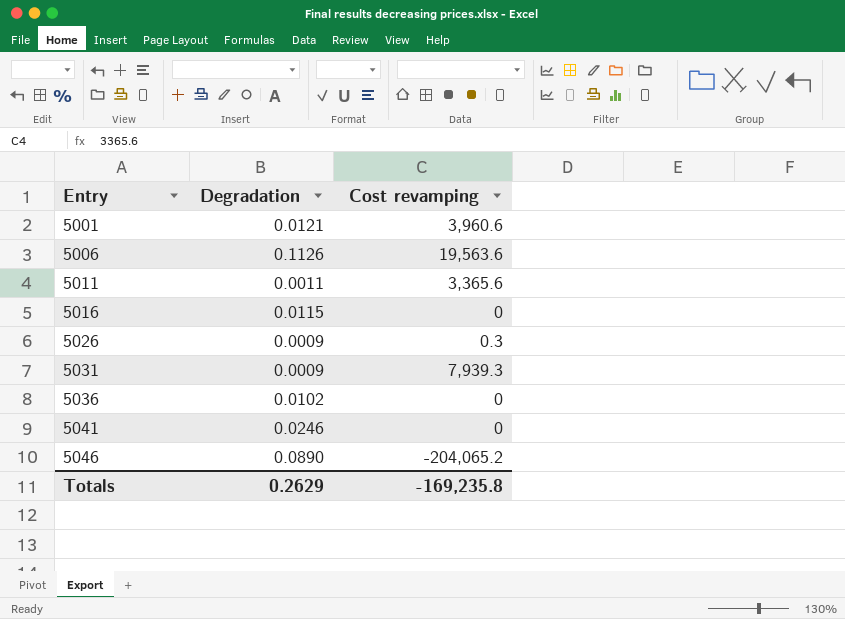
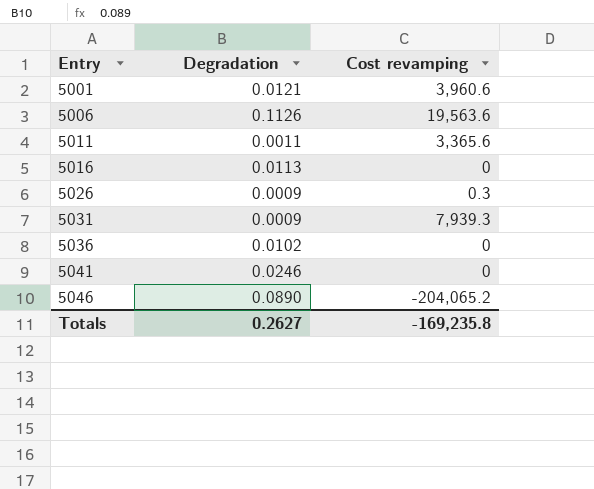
5016 | Degradation: 0.0115 -> 0.0113
Totals | Degradation: 0.2629 -> 0.2627

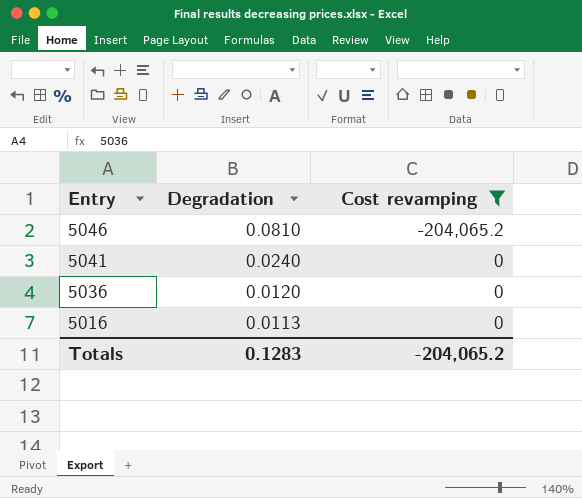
filter: none -> Cost revamping <= 0
row order: Entry ascending -> Entry descending
5046 | Degradation: 0.0890 -> 0.0810
5041 | Degradation: 0.0246 -> 0.0240
5036 | Degradation: 0.0102 -> 0.0120
Totals | Degradation: 0.2627 -> 0.1283
Totals | Cost revamping: -169,235.8 -> -204,065.2

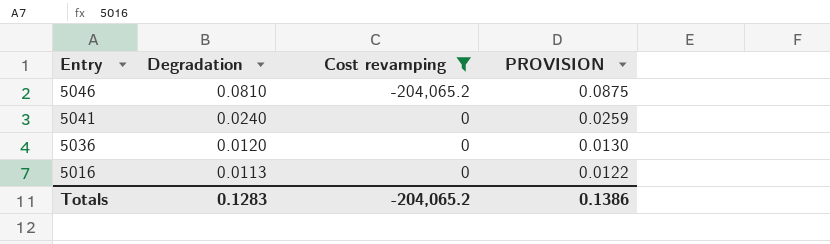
column PROVISION | formula: none -> [Degradation] * 1.08

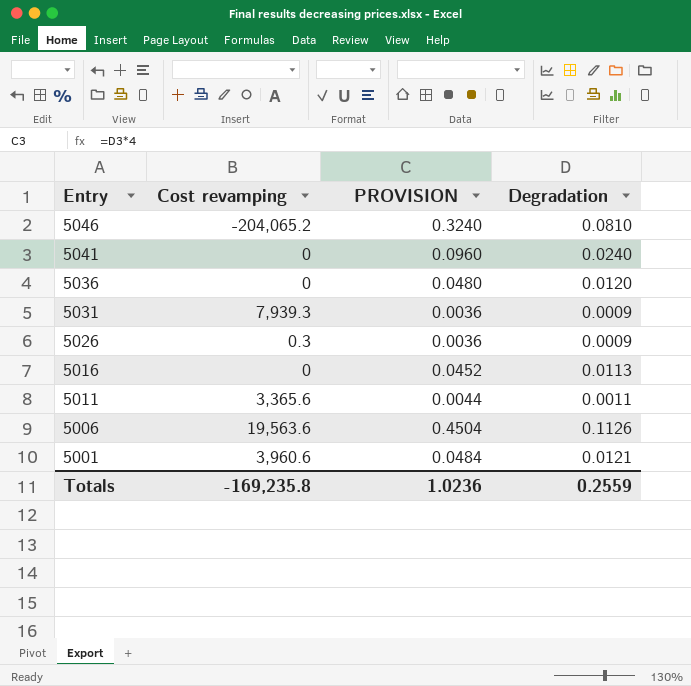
filter: Cost revamping <= 0 -> none
column PROVISION | formula: [Degradation] * 1.08 -> [Degradation] * 4
column Degradation | position: 2 -> 4
Totals | Cost revamping: -204,065.2 -> -169,235.8
Totals | PROVISION: 0.1386 -> 1.0236
Totals | Degradation: 0.1283 -> 0.2559

